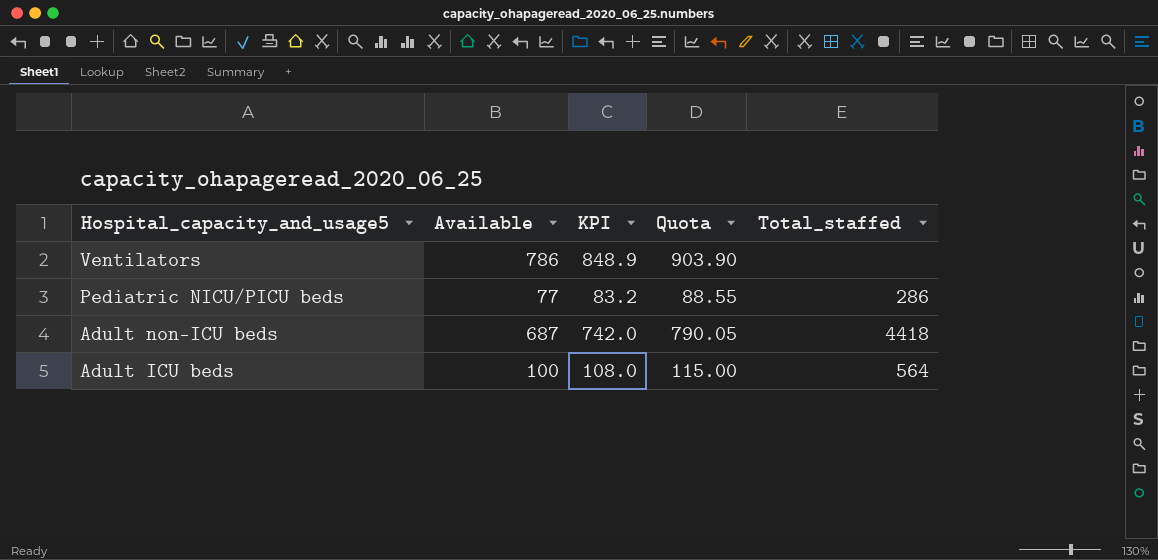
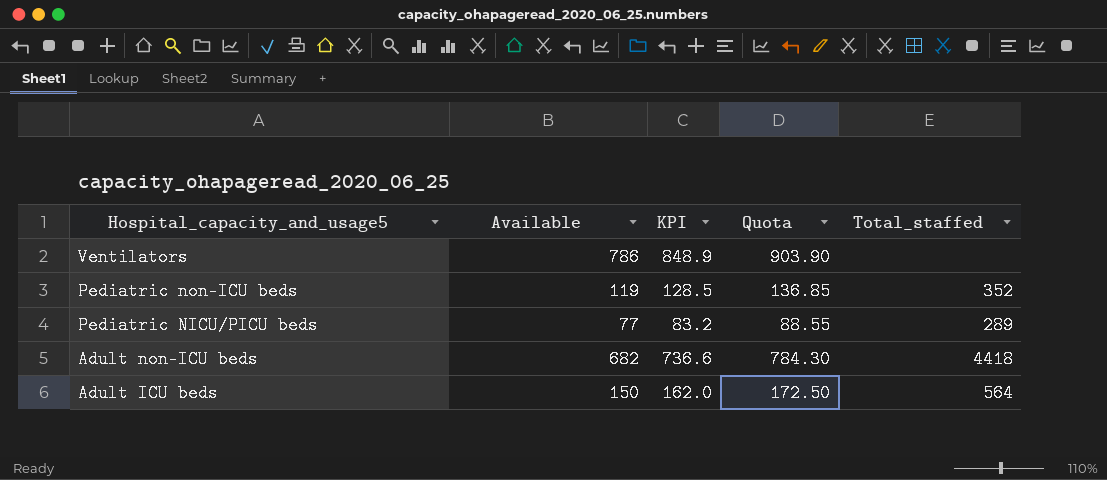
row Pediatric non-ICU beds: none -> 119 | 128.5 | 136.85 | 352
Pediatric NICU/PICU beds | Total_staffed: 286 -> 289
Adult non-ICU beds | Available: 687 -> 682
Adult non-ICU beds | KPI: 742.0 -> 736.6
Adult non-ICU beds | Quota: 790.05 -> 784.30
Adult ICU beds | Available: 100 -> 150
Adult ICU beds | KPI: 108.0 -> 162.0
Adult ICU beds | Quota: 115.00 -> 172.50

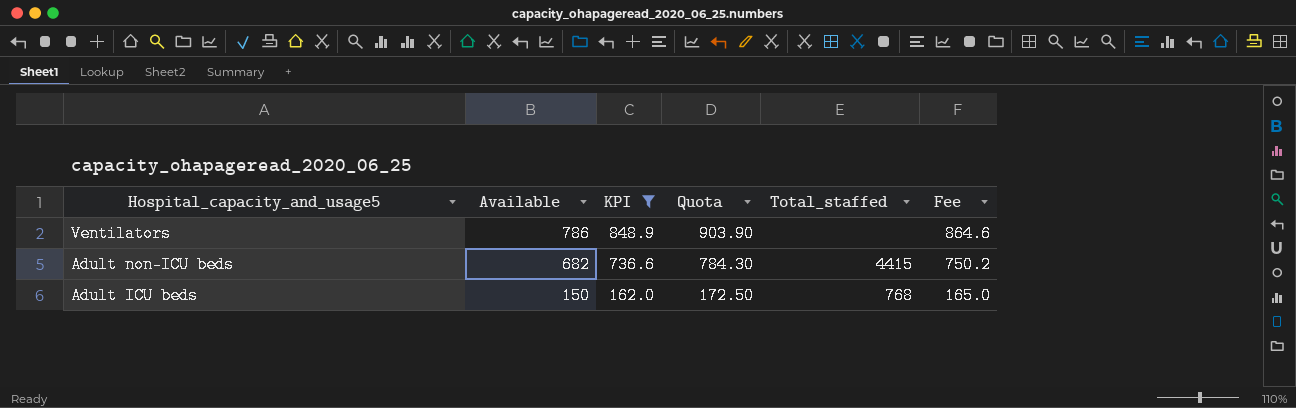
filter: none -> KPI >= 162.0
column Fee | formula: none -> [Available] * 1.1
Adult non-ICU beds | Total_staffed: 4418 -> 4415
Adult ICU beds | Total_staffed: 564 -> 768

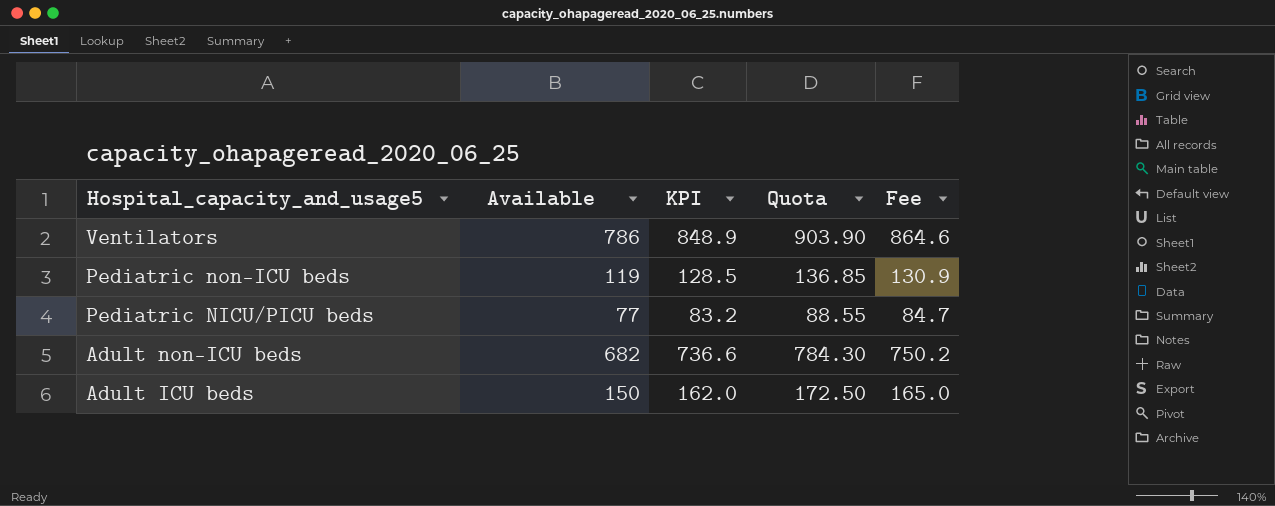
filter: KPI >= 162.0 -> none
column Total_staffed | position: 5 -> none

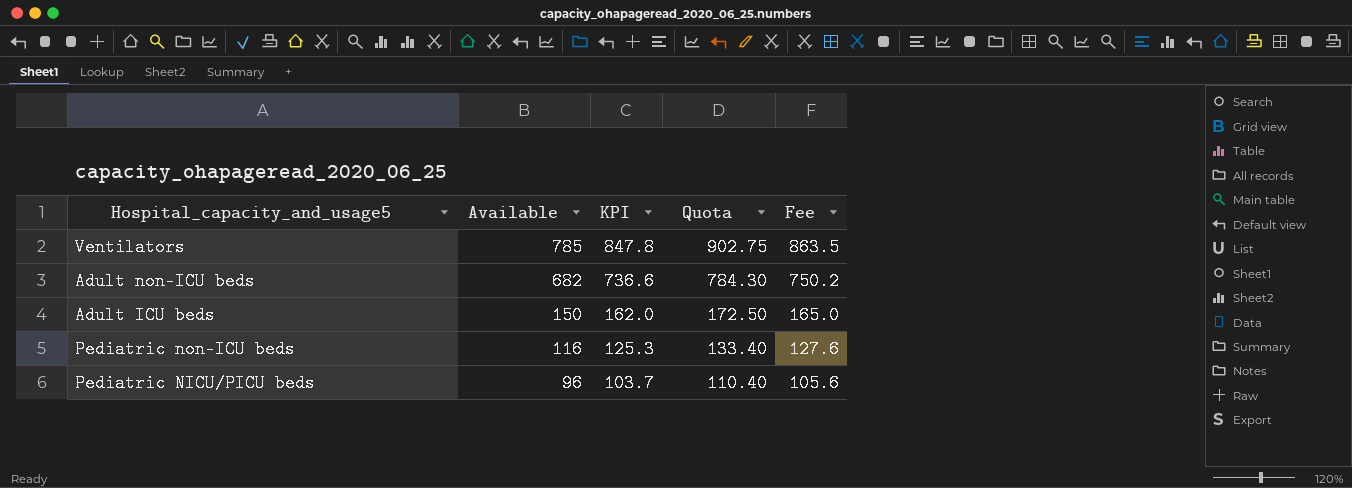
row order: Hospital_capacity_and_usage5 descending -> Available descending
Ventilators | Available: 786 -> 785
Ventilators | KPI: 848.9 -> 847.8
Ventilators | Quota: 903.90 -> 902.75
Ventilators | Fee: 864.6 -> 863.5
Pediatric non-ICU beds | Available: 119 -> 116
Pediatric non-ICU beds | KPI: 128.5 -> 125.3
Pediatric non-ICU beds | Quota: 136.85 -> 133.40
Pediatric non-ICU beds | Fee: 130.9 -> 127.6
Pediatric NICU/PICU beds | Available: 77 -> 96
Pediatric NICU/PICU beds | KPI: 83.2 -> 103.7
Pediatric NICU/PICU beds | Quota: 88.55 -> 110.40
Pediatric NICU/PICU beds | Fee: 84.7 -> 105.6

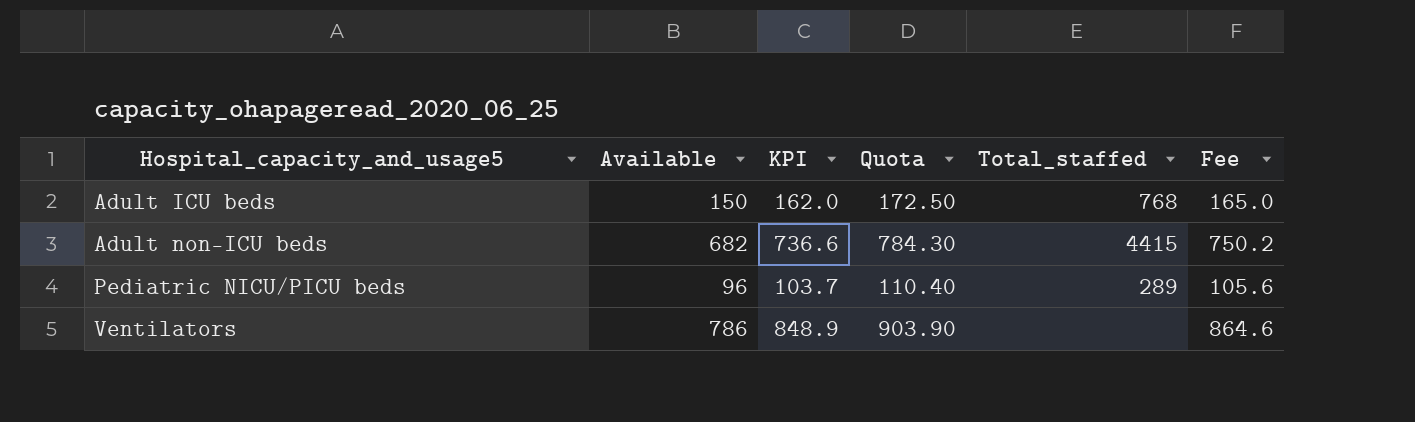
row order: Available descending -> Hospital_capacity_and_usage5 ascending
column Total_staffed | position: none -> 5
row Pediatric non-ICU beds: 116 | 125.3 | 133.40 | 127.6 -> none
Ventilators | Available: 785 -> 786
Ventilators | KPI: 847.8 -> 848.9
Ventilators | Quota: 902.75 -> 903.90
Ventilators | Fee: 863.5 -> 864.6

